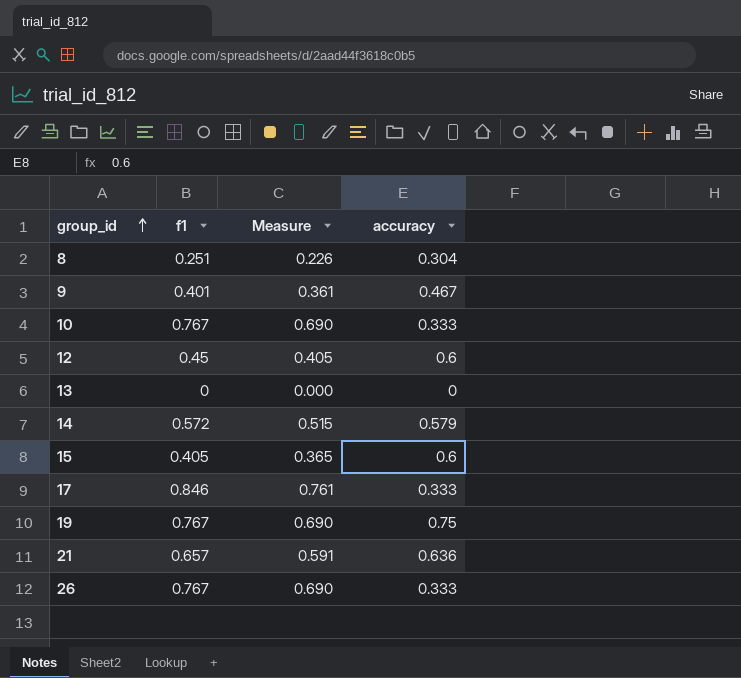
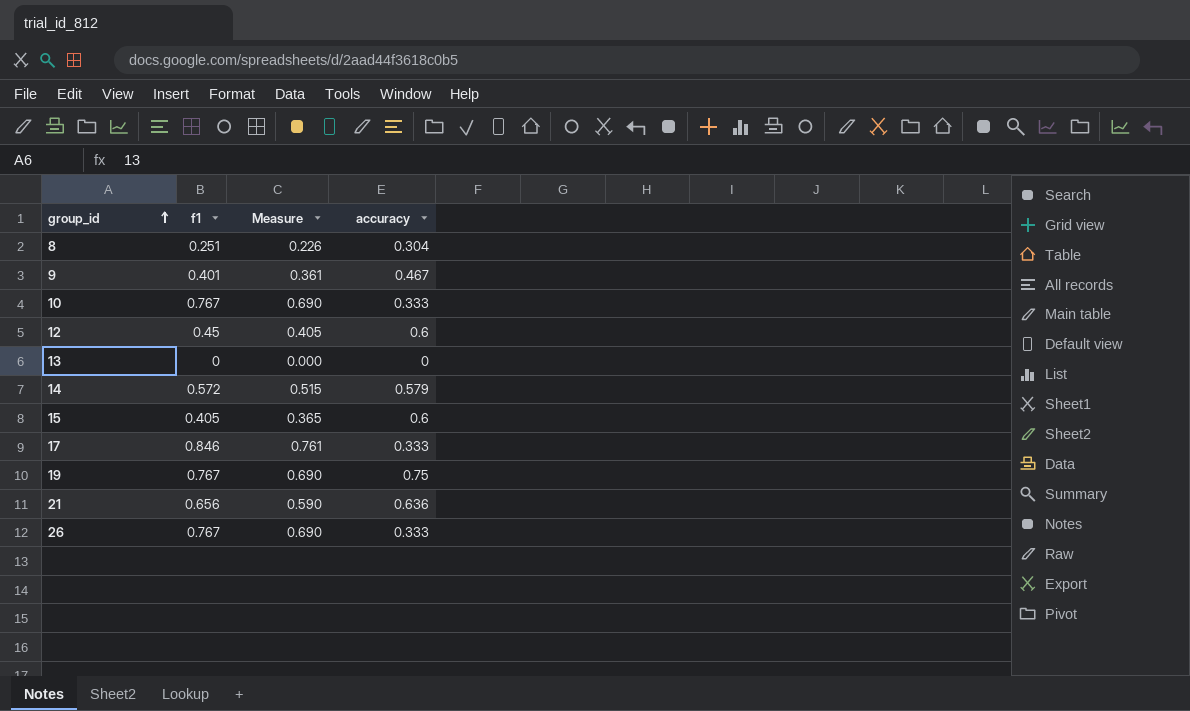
21 | f1: 0.657 -> 0.656
21 | Measure: 0.591 -> 0.590

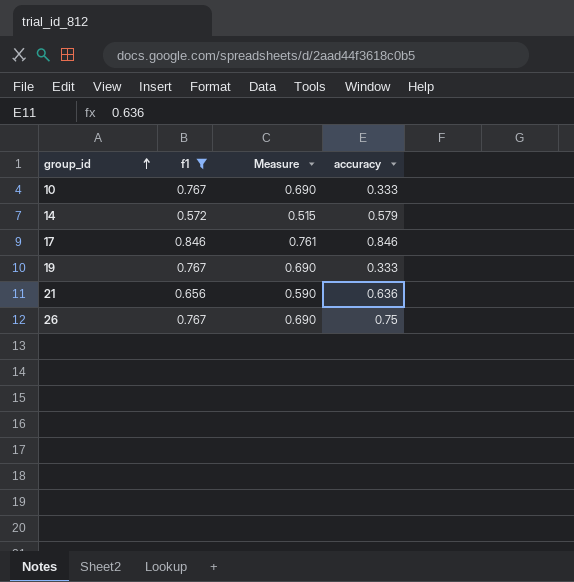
filter: none -> f1 >= 0.572
17 | accuracy: 0.333 -> 0.846
19 | accuracy: 0.75 -> 0.333
26 | accuracy: 0.333 -> 0.75

